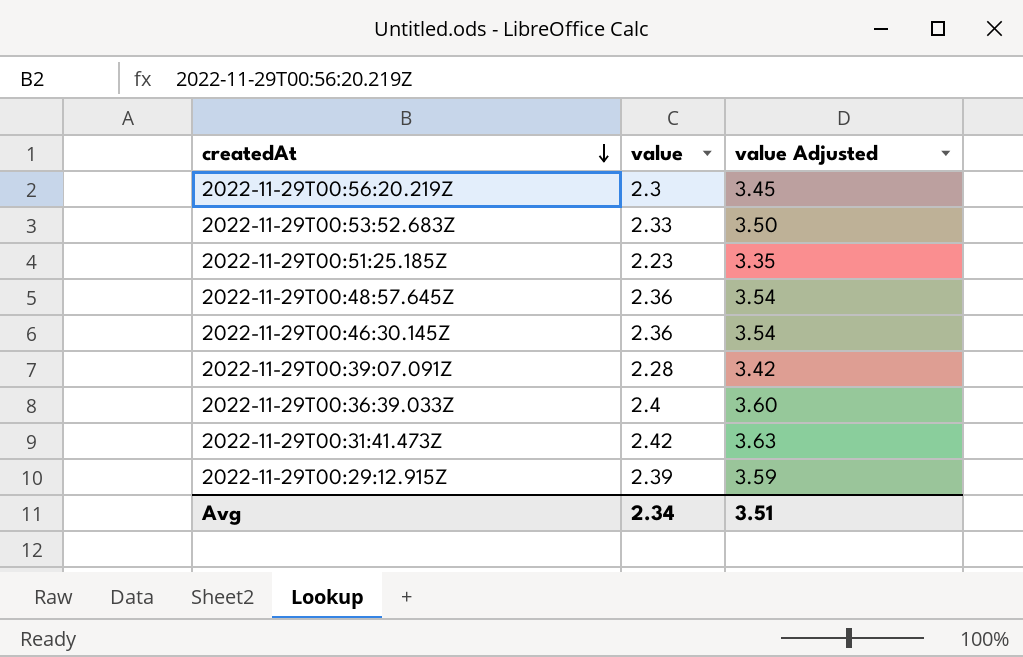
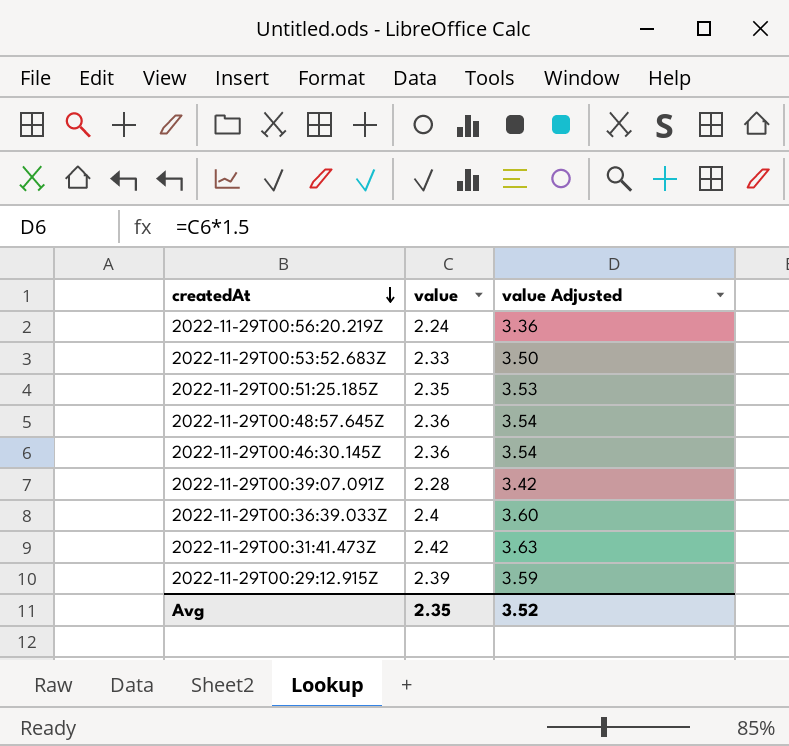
2022-11-29T00:56:20.219Z | value: 2.3 -> 2.24
2022-11-29T00:56:20.219Z | value Adjusted: 3.45 -> 3.36
2022-11-29T00:51:25.185Z | value: 2.23 -> 2.35
2022-11-29T00:51:25.185Z | value Adjusted: 3.35 -> 3.53
Avg | value: 2.34 -> 2.35
Avg | value Adjusted: 3.51 -> 3.52

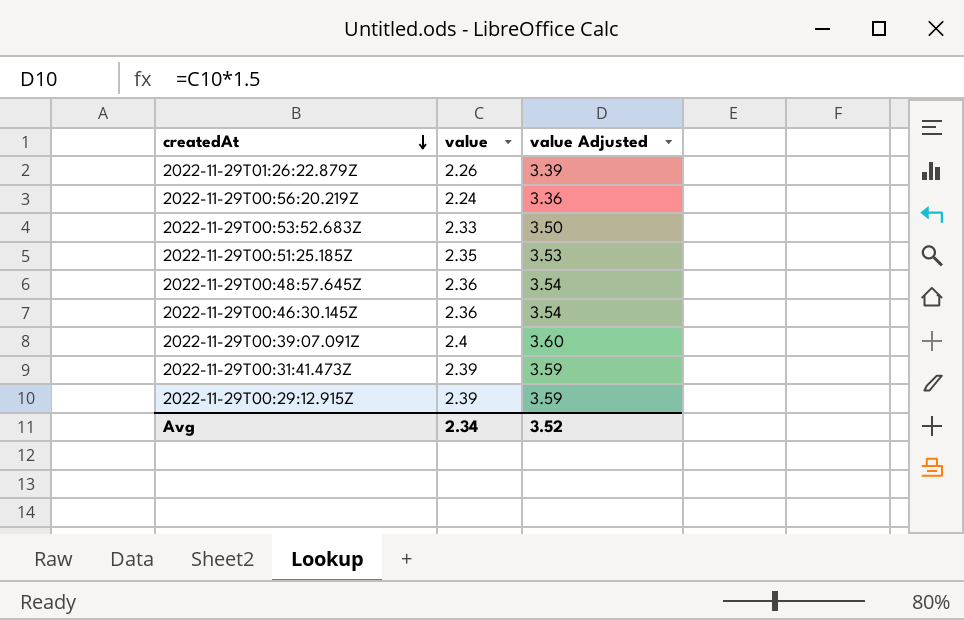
row 2022-11-29T00:36:39.033Z: 2.4 | 3.60 -> none
row 2022-11-29T01:26:22.879Z: none -> 2.26 | 3.39
2022-11-29T00:39:07.091Z | value: 2.28 -> 2.4
2022-11-29T00:39:07.091Z | value Adjusted: 3.42 -> 3.60
2022-11-29T00:31:41.473Z | value: 2.42 -> 2.39
2022-11-29T00:31:41.473Z | value Adjusted: 3.63 -> 3.59
Avg | value: 2.35 -> 2.34

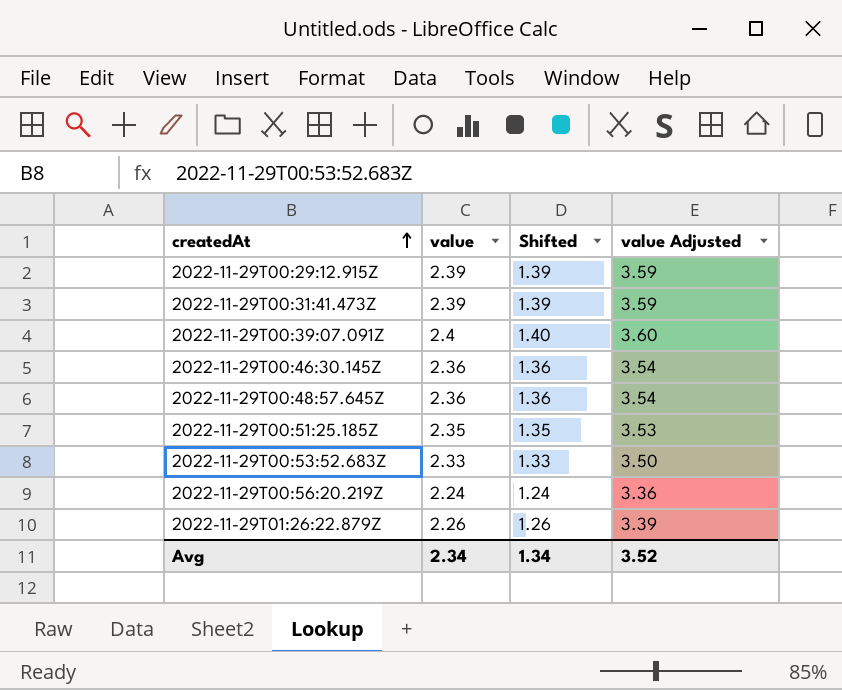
row order: createdAt descending -> createdAt ascending
column Shifted | formula: none -> [value] - 1

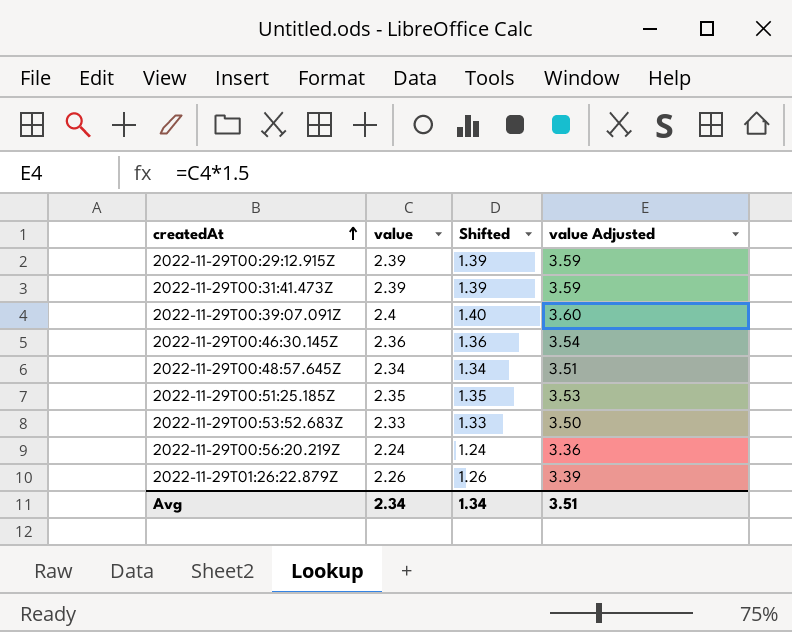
2022-11-29T00:48:57.645Z | value: 2.36 -> 2.34
2022-11-29T00:48:57.645Z | Shifted: 1.36 -> 1.34
2022-11-29T00:48:57.645Z | value Adjusted: 3.54 -> 3.51
Avg | value Adjusted: 3.52 -> 3.51

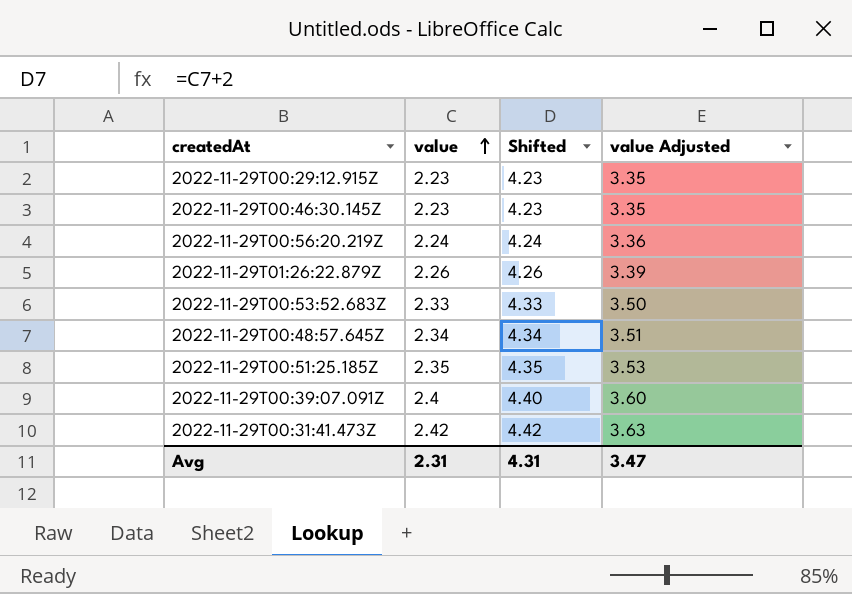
row order: createdAt ascending -> value ascending
column Shifted | formula: [value] - 1 -> [value] + 2
2022-11-29T00:29:12.915Z | value: 2.39 -> 2.23
2022-11-29T00:29:12.915Z | value Adjusted: 3.59 -> 3.35
2022-11-29T00:46:30.145Z | value: 2.36 -> 2.23
2022-11-29T00:46:30.145Z | value Adjusted: 3.54 -> 3.35
2022-11-29T00:31:41.473Z | value: 2.39 -> 2.42
2022-11-29T00:31:41.473Z | value Adjusted: 3.59 -> 3.63
Avg | value: 2.34 -> 2.31
Avg | Shifted: 1.34 -> 4.31
Avg | value Adjusted: 3.51 -> 3.47

